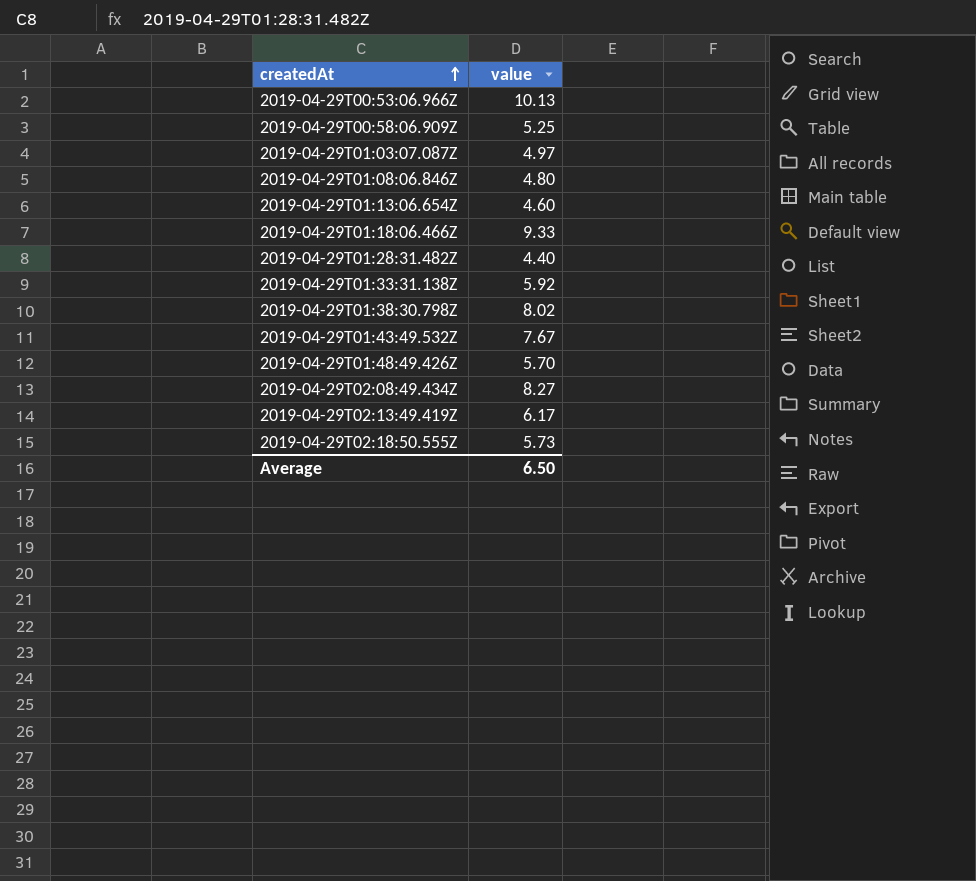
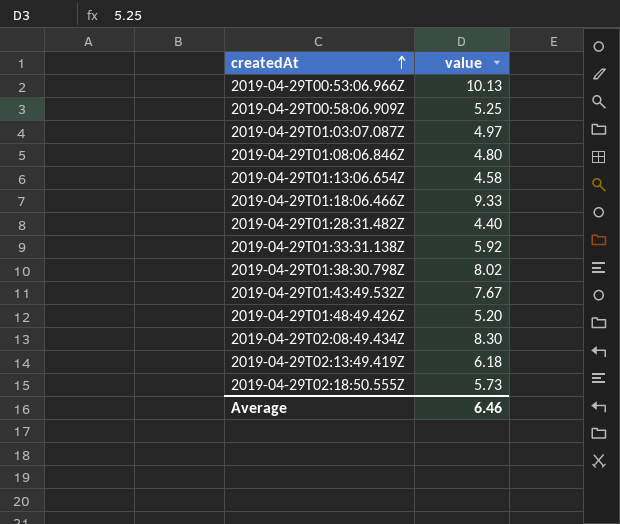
2019-04-29T01:13:06.654Z | value: 4.60 -> 4.58
2019-04-29T01:48:49.426Z | value: 5.70 -> 5.20
2019-04-29T02:08:49.434Z | value: 8.27 -> 8.30
2019-04-29T02:13:49.419Z | value: 6.17 -> 6.18
Average | value: 6.50 -> 6.46

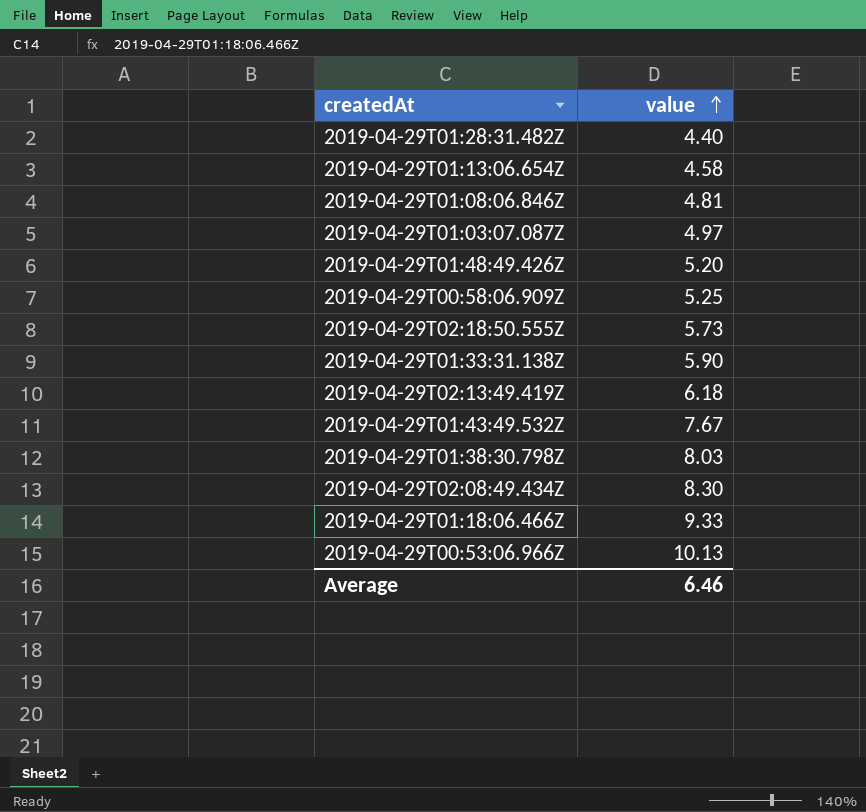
row order: createdAt ascending -> value ascending
2019-04-29T01:08:06.846Z | value: 4.80 -> 4.81
2019-04-29T01:33:31.138Z | value: 5.92 -> 5.90
2019-04-29T01:38:30.798Z | value: 8.02 -> 8.03

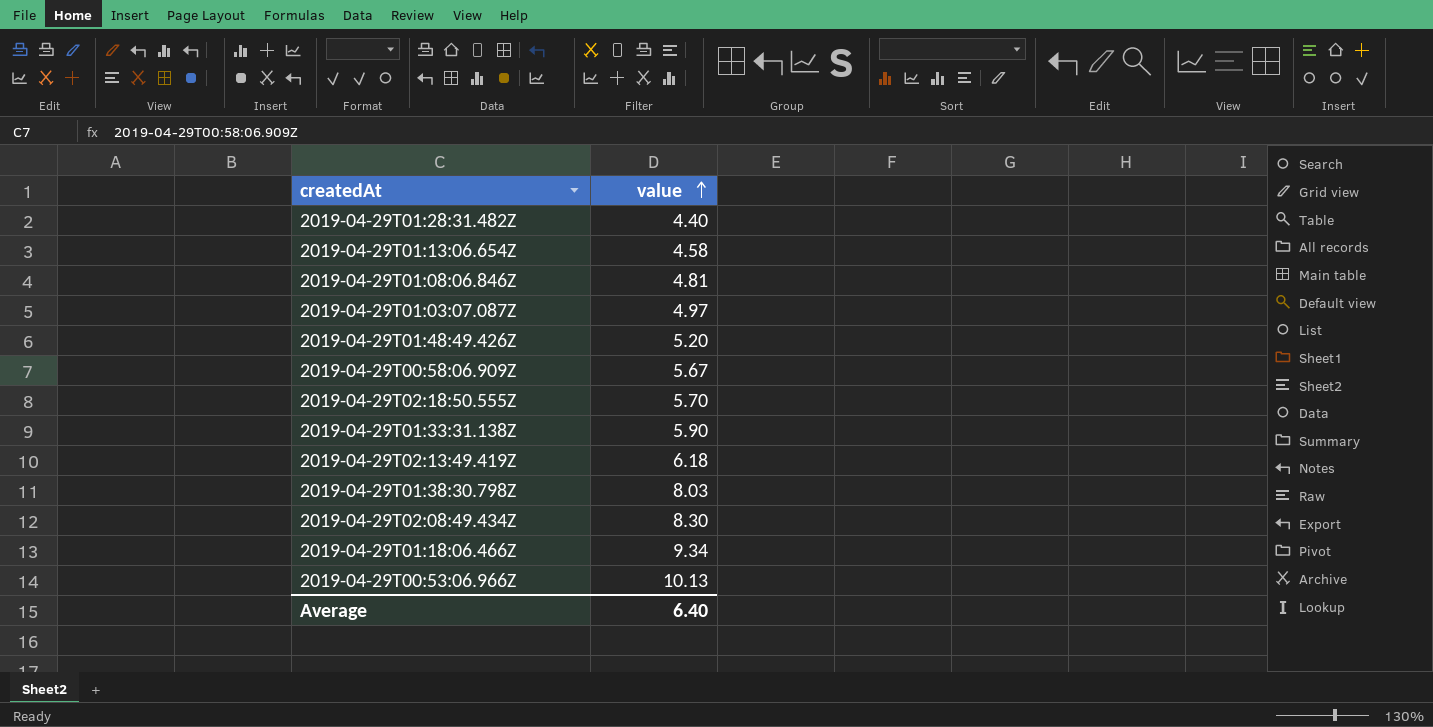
row 2019-04-29T01:43:49.532Z: 7.67 -> none
2019-04-29T00:58:06.909Z | value: 5.25 -> 5.67
2019-04-29T02:18:50.555Z | value: 5.73 -> 5.70
2019-04-29T01:18:06.466Z | value: 9.33 -> 9.34
Average | value: 6.46 -> 6.40

